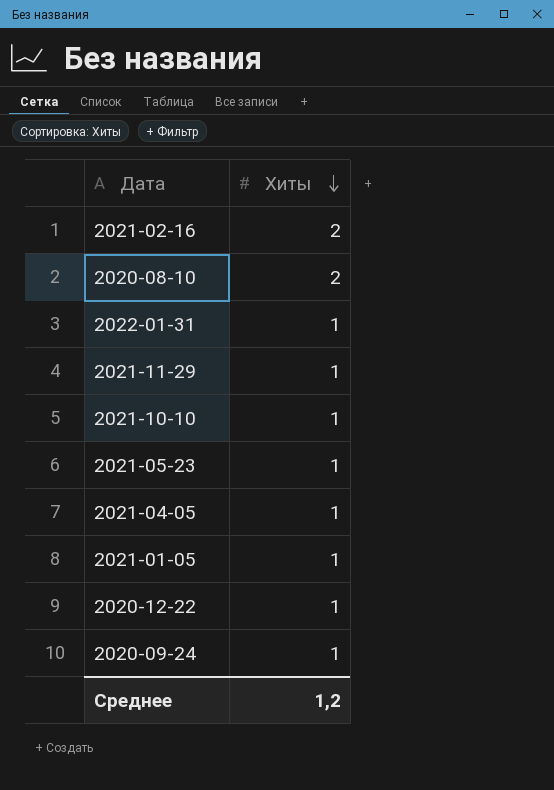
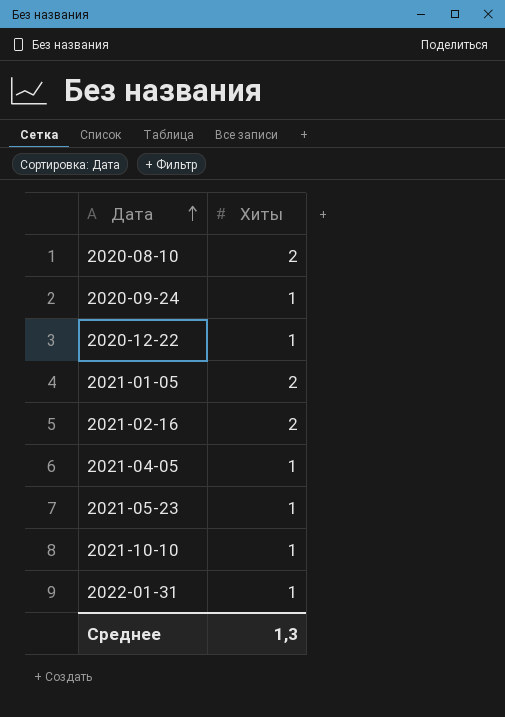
row order: Хиты descending -> Дата ascending
row 2021-11-29: 1 -> none
2021-01-05 | Хиты: 1 -> 2
Среднее | Хиты: 1,2 -> 1,3

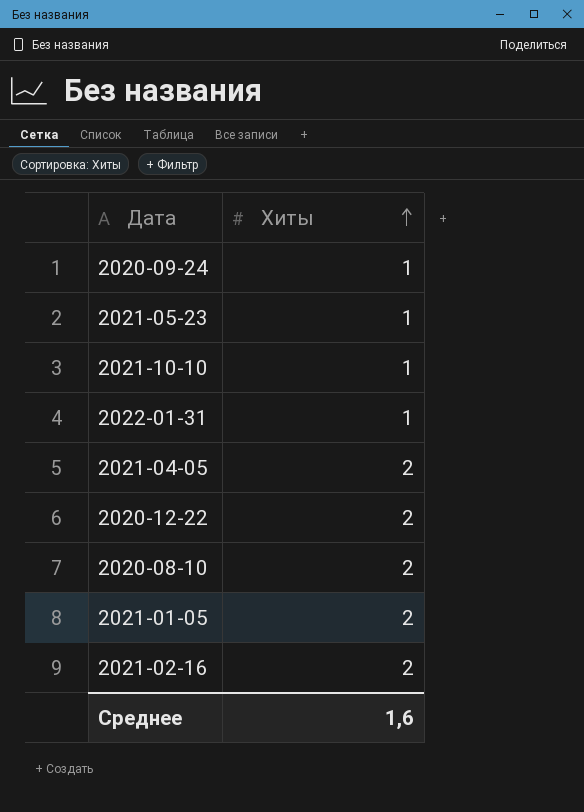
row order: Дата ascending -> Хиты ascending
2021-04-05 | Хиты: 1 -> 2
2020-12-22 | Хиты: 1 -> 2
Среднее | Хиты: 1,3 -> 1,6

